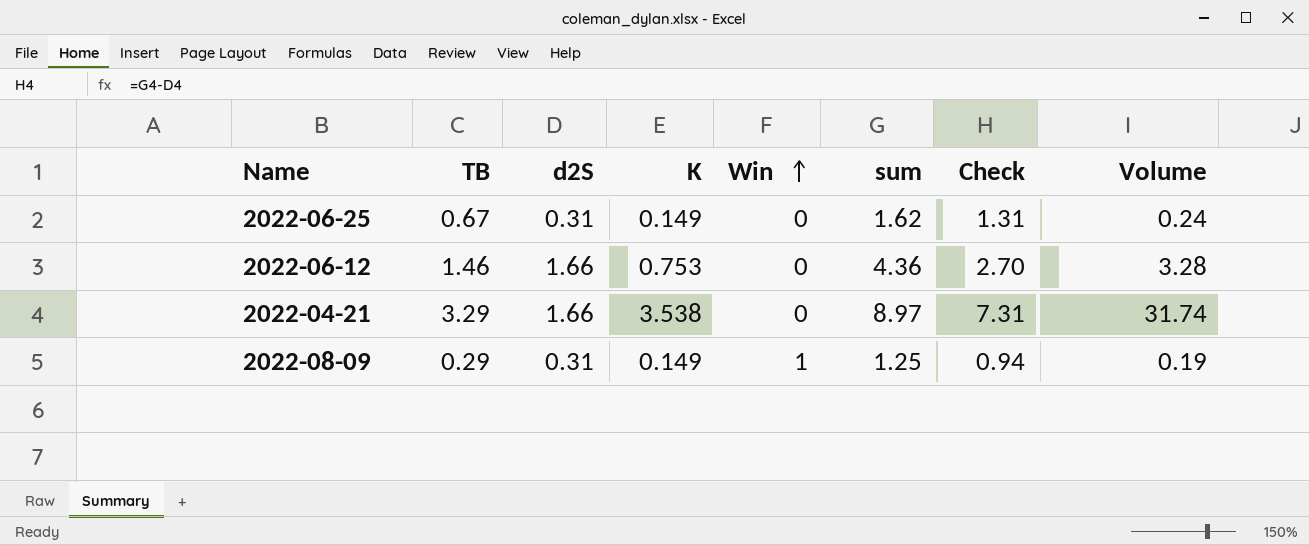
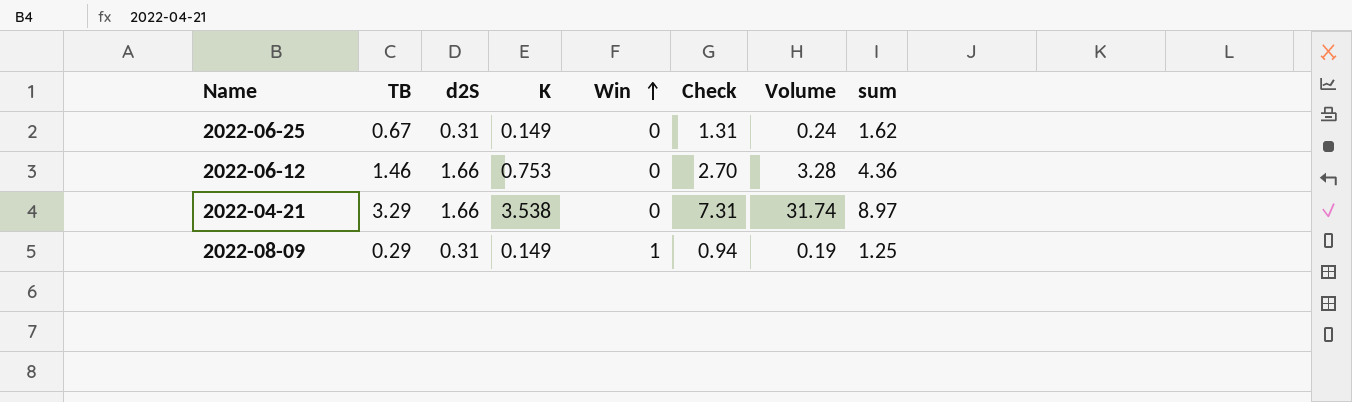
column sum | position: 6 -> 8

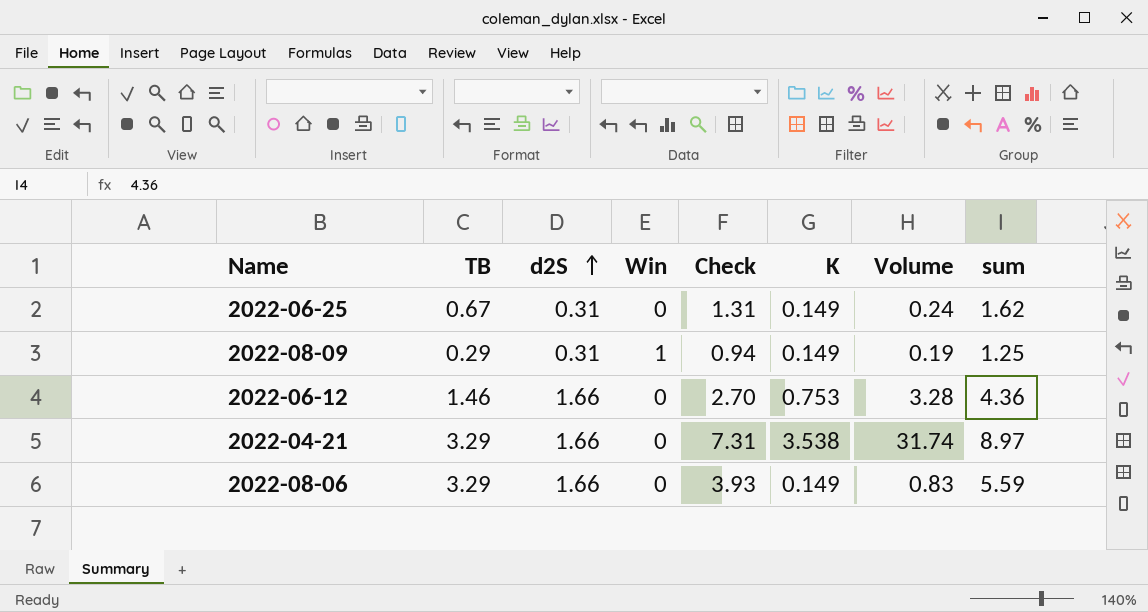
row order: Win ascending -> d2S ascending
column K | position: 4 -> 6
row 2022-08-06: none -> 3.29 | 1.66 | 0 | 3.93 | 0.149 | 0.83 | 5.59

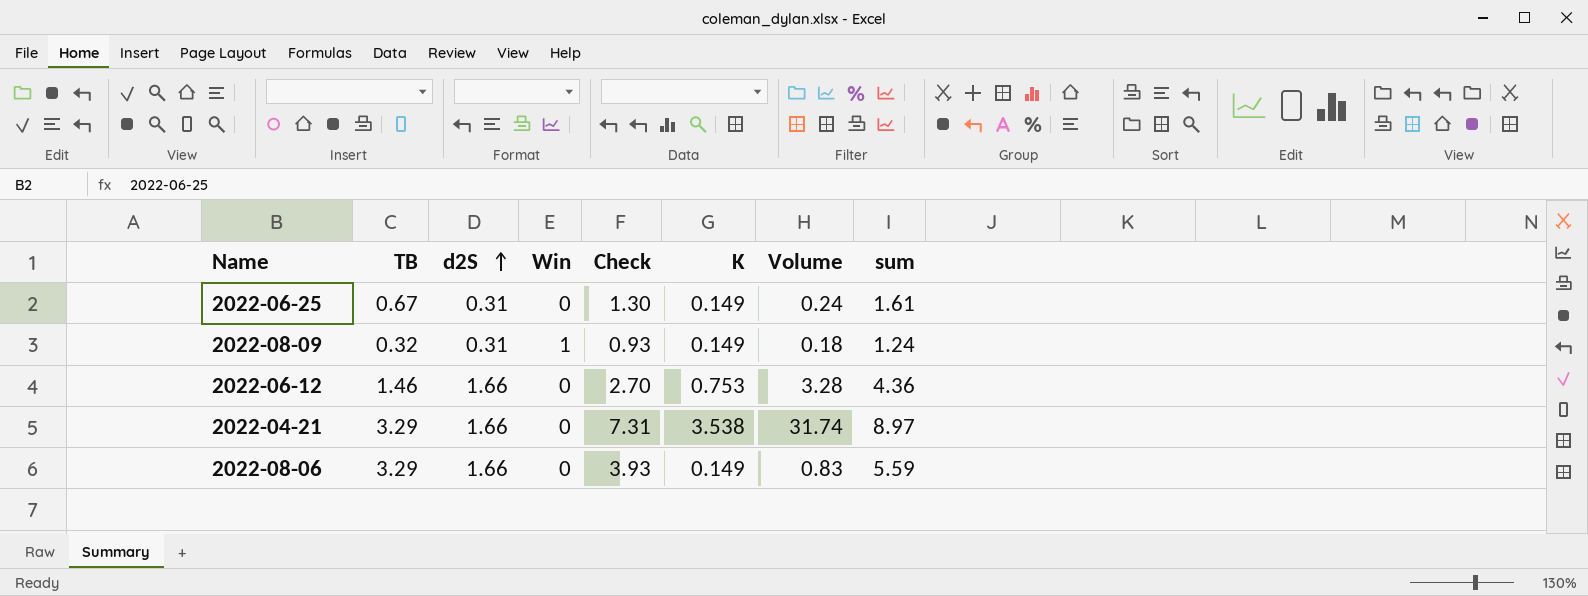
2022-06-25 | Check: 1.31 -> 1.30
2022-06-25 | sum: 1.62 -> 1.61
2022-08-09 | TB: 0.29 -> 0.32
2022-08-09 | Check: 0.94 -> 0.93
2022-08-09 | Volume: 0.19 -> 0.18
2022-08-09 | sum: 1.25 -> 1.24

